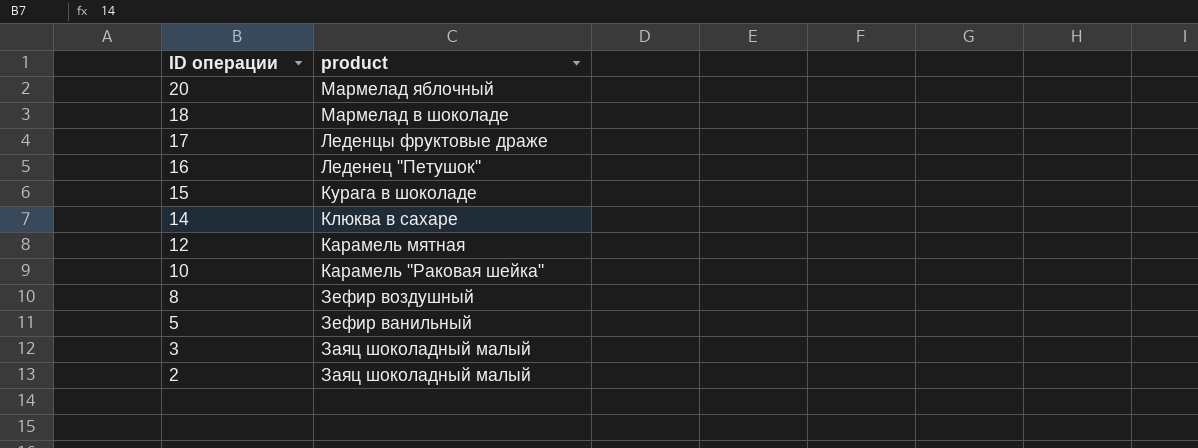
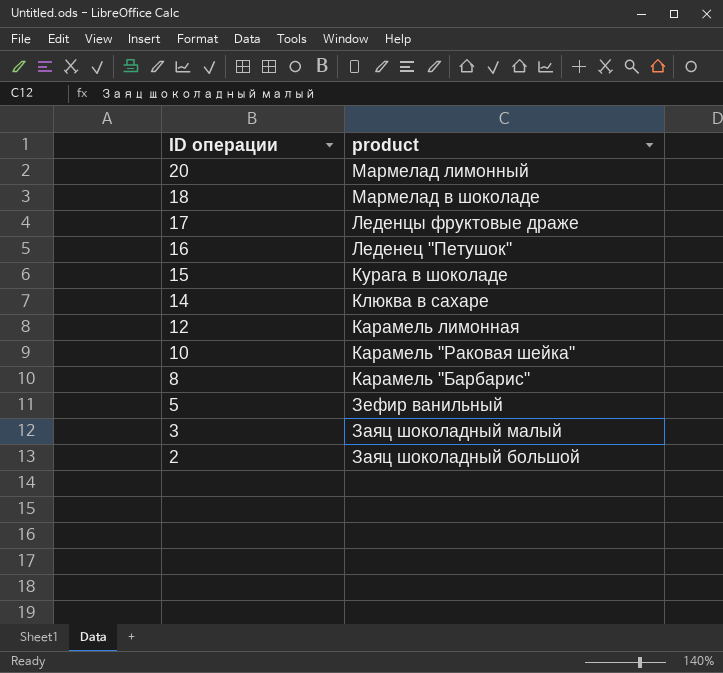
20 | product: Мармелад яблочный -> Мармелад лимонный
12 | product: Карамель мятная -> Карамель лимонная
8 | product: Зефир воздушный -> Карамель "Барбарис"
2 | product: Заяц шоколадный малый -> Заяц шоколадный большой

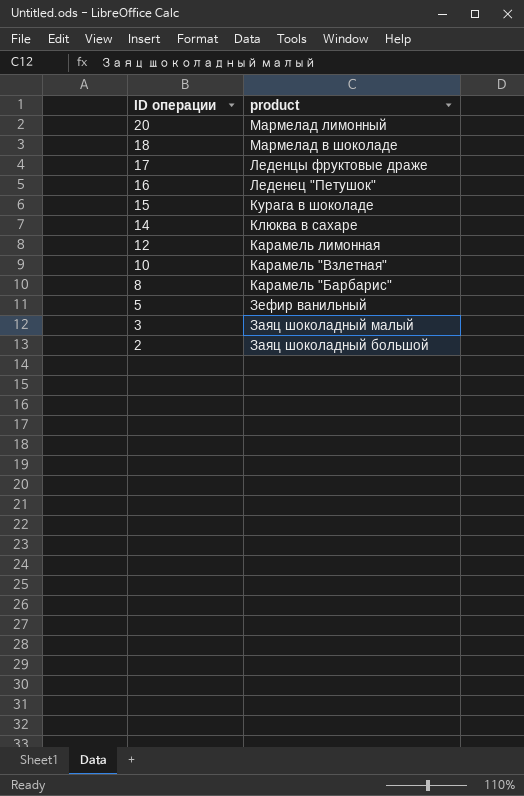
10 | product: Карамель "Раковая шейка" -> Карамель "Взлетная"

